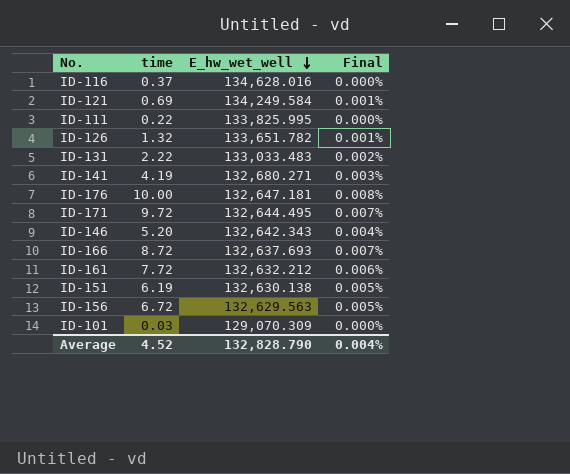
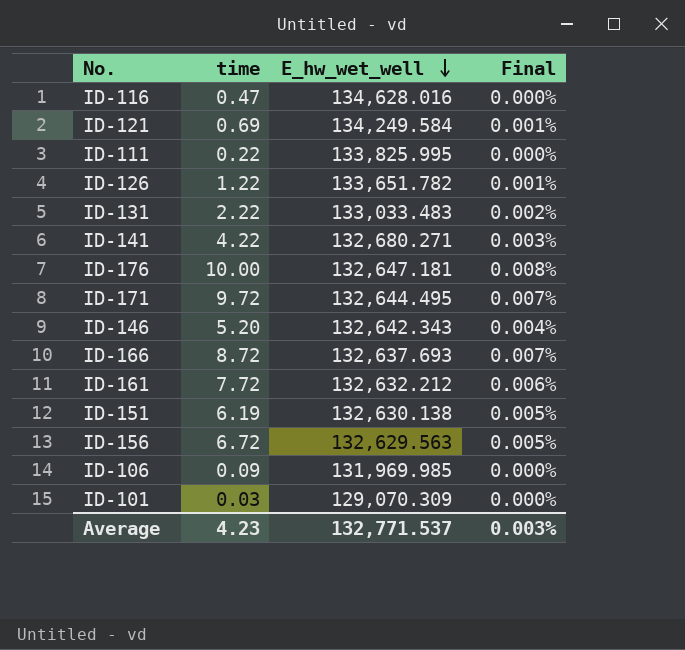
ID-116 | time: 0.37 -> 0.47
ID-126 | time: 1.32 -> 1.22
ID-141 | time: 4.19 -> 4.22
row ID-106: none -> 0.09 | 131,969.985 | 0.000%
Average | time: 4.52 -> 4.23
Average | E_hw_wet_well: 132,828.790 -> 132,771.537
Average | Final: 0.004% -> 0.003%

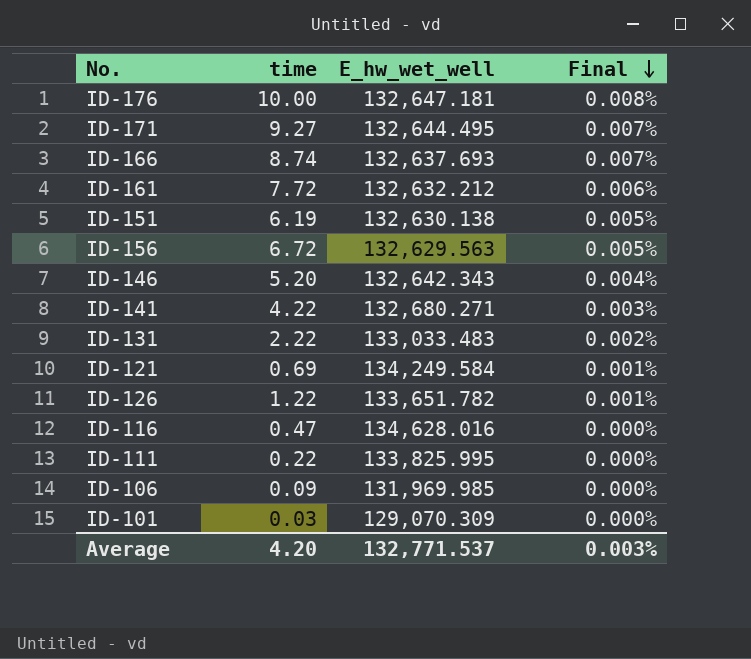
row order: E_hw_wet_well descending -> Final descending
ID-171 | time: 9.72 -> 9.27
ID-166 | time: 8.72 -> 8.74
Average | time: 4.23 -> 4.20

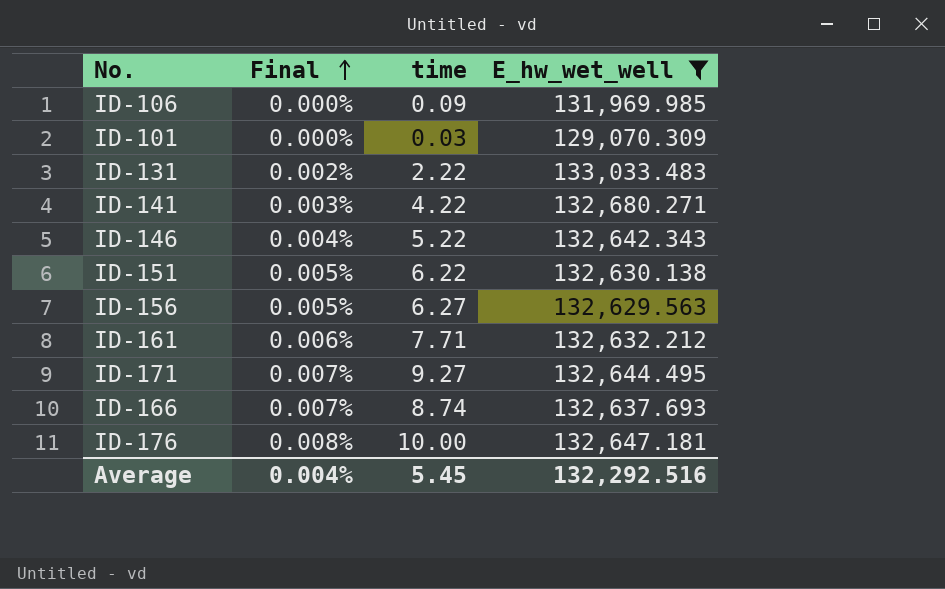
filter: none -> E_hw_wet_well <= 133,033.483
row order: Final descending -> Final ascending
column Final | position: 4 -> 2
ID-146 | time: 5.20 -> 5.22
ID-151 | time: 6.19 -> 6.22
ID-156 | time: 6.72 -> 6.27
ID-161 | time: 7.72 -> 7.71
Average | Final: 0.003% -> 0.004%
Average | time: 4.20 -> 5.45
Average | E_hw_wet_well: 132,771.537 -> 132,292.516

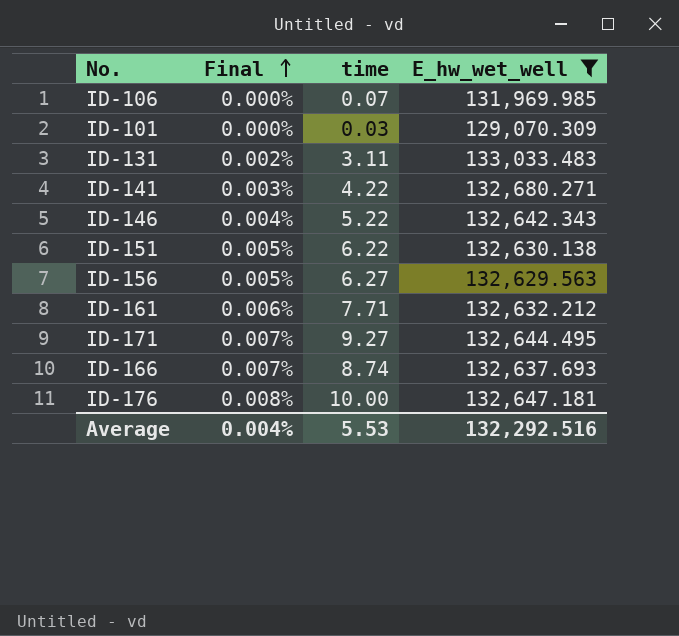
ID-106 | time: 0.09 -> 0.07
ID-131 | time: 2.22 -> 3.11
Average | time: 5.45 -> 5.53

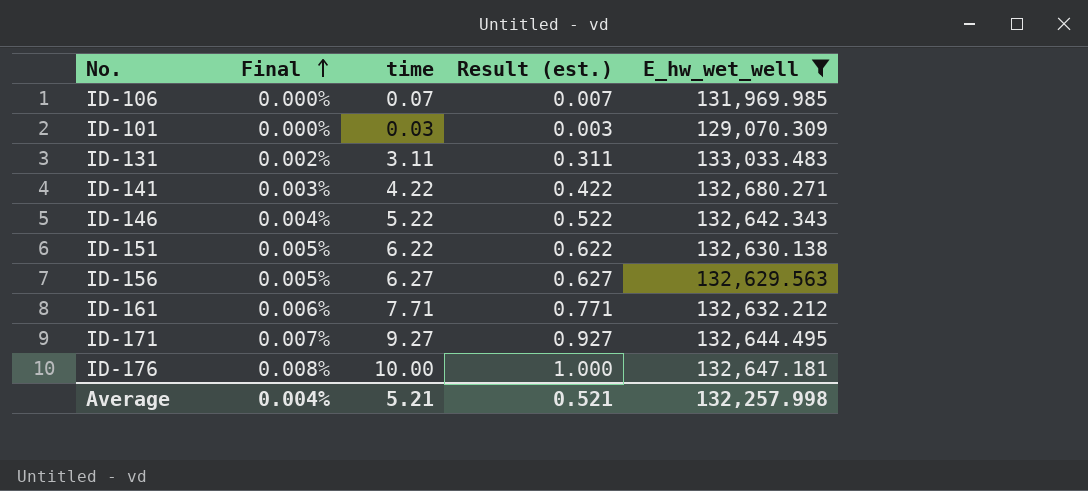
column Result (est.) | formula: none -> [time] * 0.1
row ID-166: 0.007% | 8.74 | 132,637.693 -> none
Average | time: 5.53 -> 5.21
Average | E_hw_wet_well: 132,292.516 -> 132,257.998

